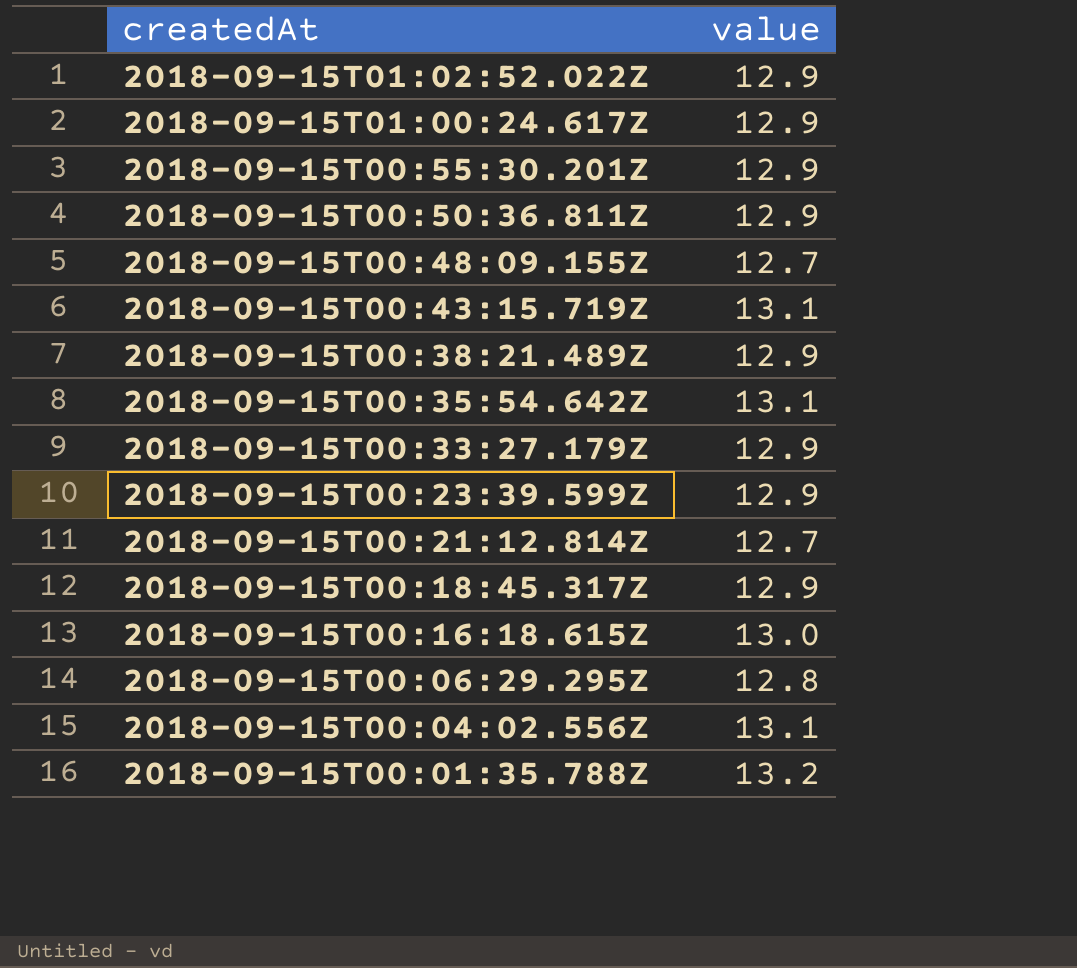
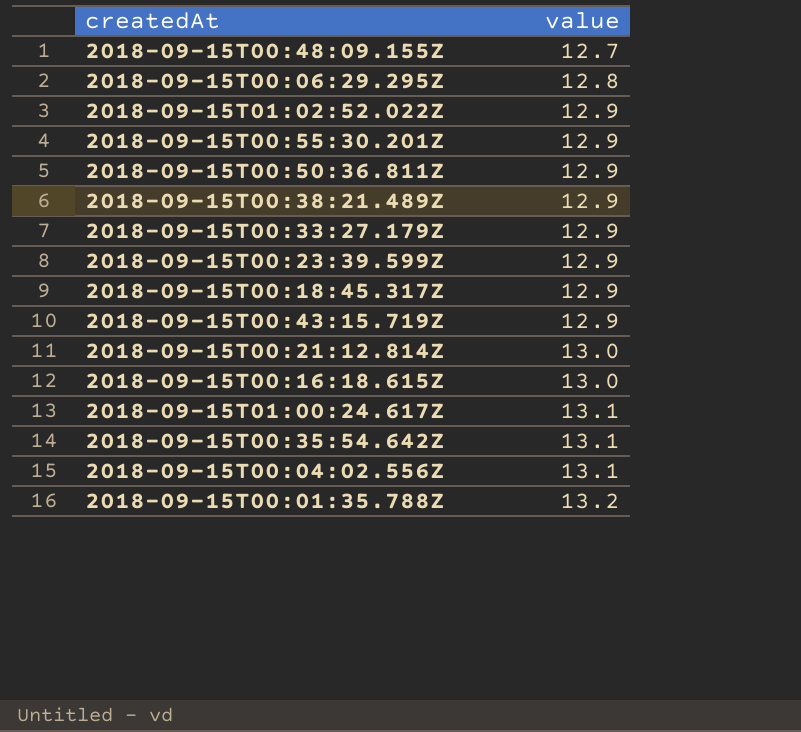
row order: createdAt descending -> value ascending
2018-09-15T00:43:15.719Z | value: 13.1 -> 12.9
2018-09-15T00:21:12.814Z | value: 12.7 -> 13.0
2018-09-15T01:00:24.617Z | value: 12.9 -> 13.1

